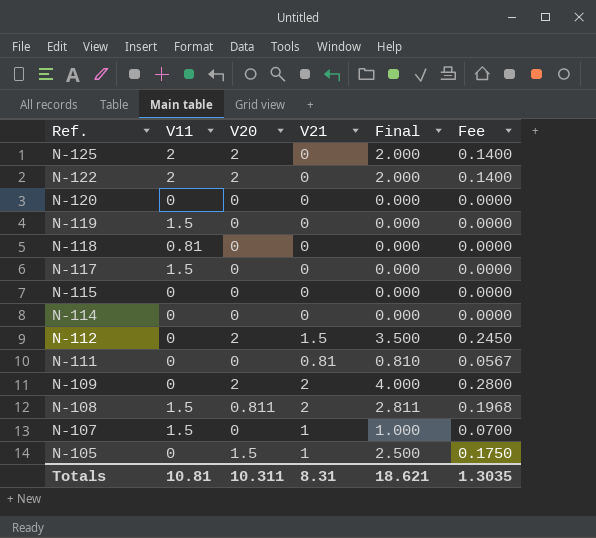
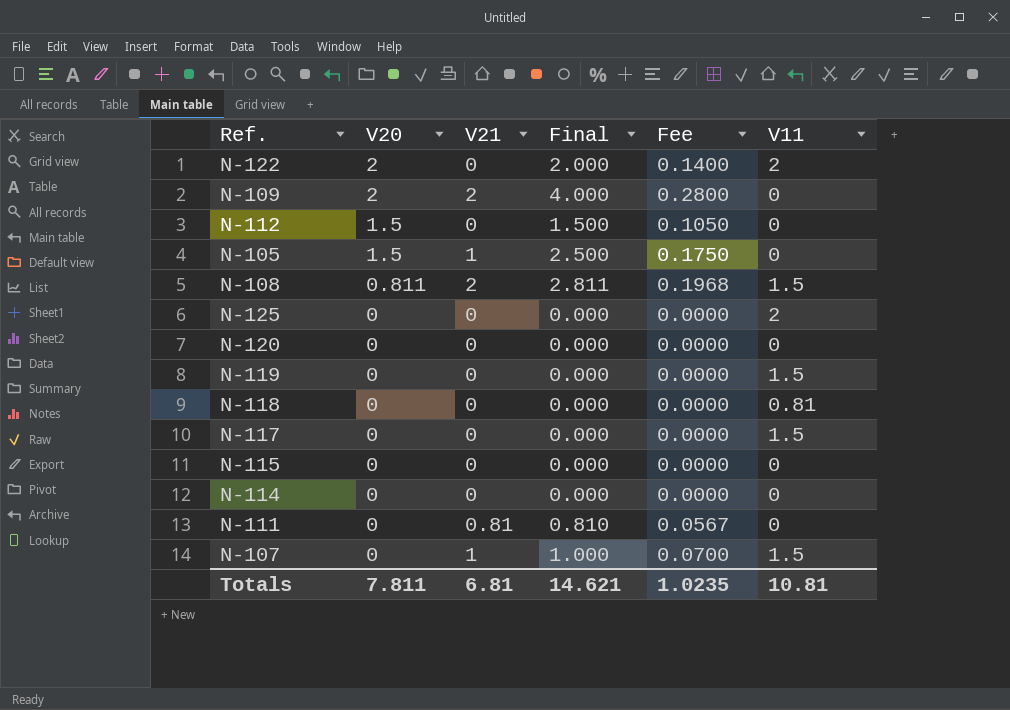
row order: Ref. descending -> V20 descending
column V11 | position: 2 -> 6
N-112 | V20: 2 -> 1.5
N-112 | V21: 1.5 -> 0
N-112 | Final: 3.500 -> 1.500
N-112 | Fee: 0.2450 -> 0.1050
N-125 | V20: 2 -> 0
N-125 | Final: 2.000 -> 0.000
N-125 | Fee: 0.1400 -> 0.0000
Totals | V20: 10.311 -> 7.811
Totals | V21: 8.31 -> 6.81
Totals | Final: 18.621 -> 14.621
Totals | Fee: 1.3035 -> 1.0235

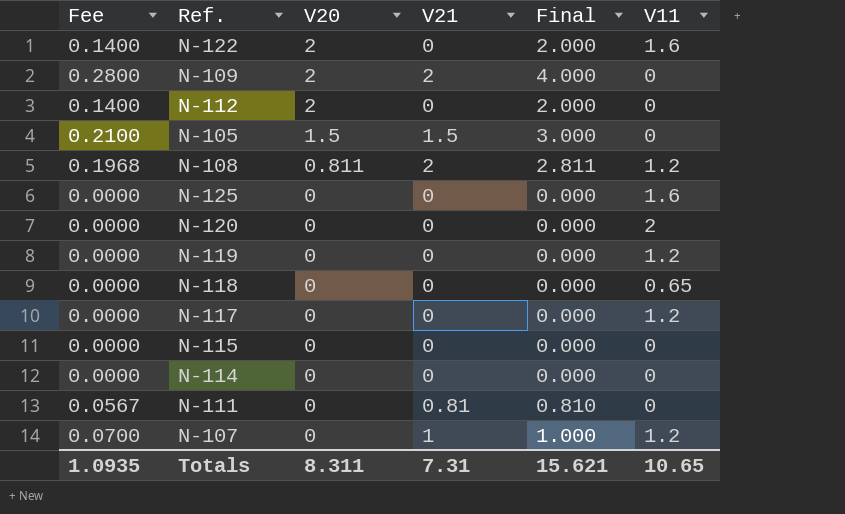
column Fee | position: 5 -> 1
N-122 | V11: 2 -> 1.6
N-112 | Fee: 0.1050 -> 0.1400
N-112 | V20: 1.5 -> 2
N-112 | Final: 1.500 -> 2.000
N-105 | Fee: 0.1750 -> 0.2100
N-105 | V21: 1 -> 1.5
N-105 | Final: 2.500 -> 3.000
N-108 | V11: 1.5 -> 1.2
N-125 | V11: 2 -> 1.6
N-120 | V11: 0 -> 2
N-119 | V11: 1.5 -> 1.2
N-118 | V11: 0.81 -> 0.65
N-117 | V11: 1.5 -> 1.2
N-107 | V11: 1.5 -> 1.2
Totals | Fee: 1.0235 -> 1.0935
Totals | V20: 7.811 -> 8.311
Totals | V21: 6.81 -> 7.31
Totals | Final: 14.621 -> 15.621
Totals | V11: 10.81 -> 10.65

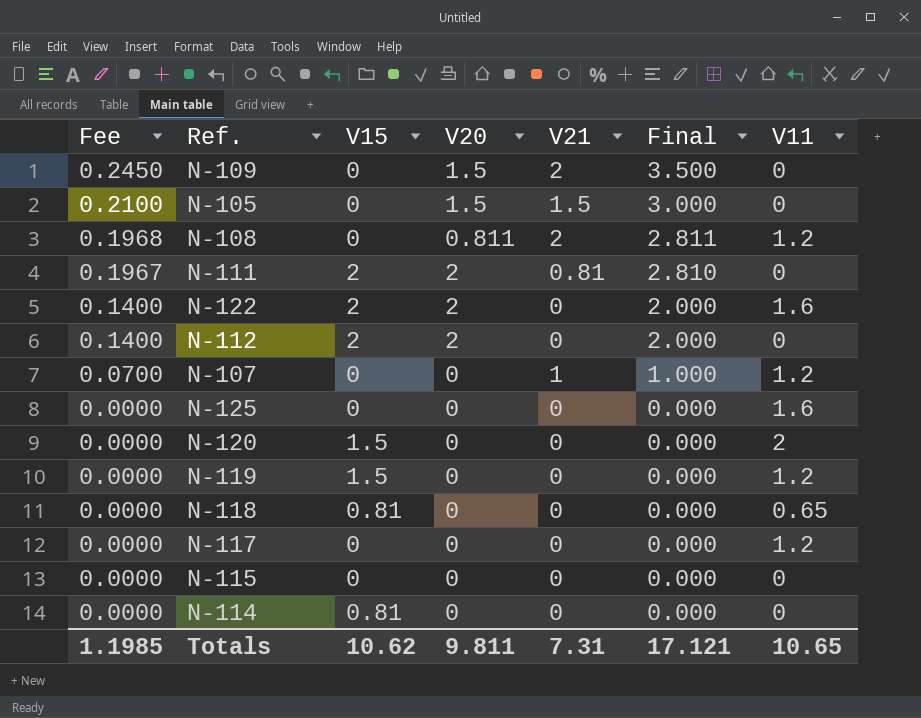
row order: V20 descending -> Fee descending
column V15 | position: none -> 3
N-109 | Fee: 0.2800 -> 0.2450
N-109 | V20: 2 -> 1.5
N-109 | Final: 4.000 -> 3.500
N-111 | Fee: 0.0567 -> 0.1967
N-111 | V20: 0 -> 2
N-111 | Final: 0.810 -> 2.810
Totals | Fee: 1.0935 -> 1.1985
Totals | V20: 8.311 -> 9.811
Totals | Final: 15.621 -> 17.121

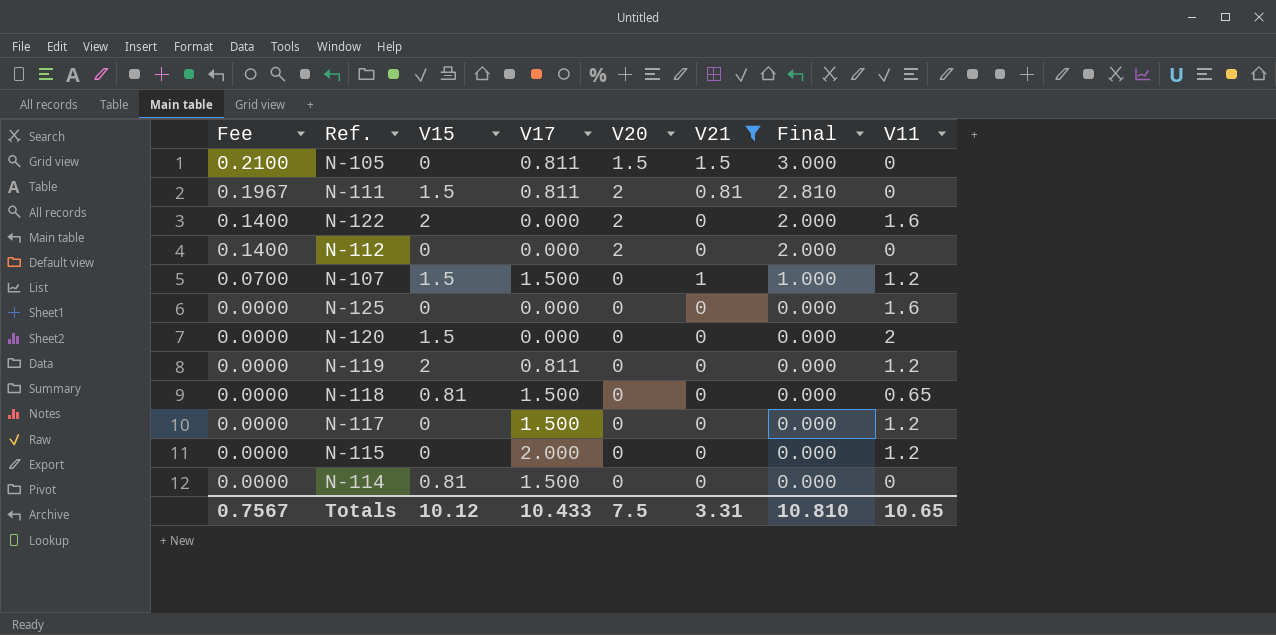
filter: none -> V21 != 2
column V17 | position: none -> 4
N-111 | V15: 2 -> 1.5
N-112 | V15: 2 -> 0
N-107 | V15: 0 -> 1.5
N-119 | V15: 1.5 -> 2
N-115 | V11: 0 -> 1.2
Totals | Fee: 1.1985 -> 0.7567
Totals | V15: 10.62 -> 10.12
Totals | V20: 9.811 -> 7.5
Totals | V21: 7.31 -> 3.31
Totals | Final: 17.121 -> 10.810

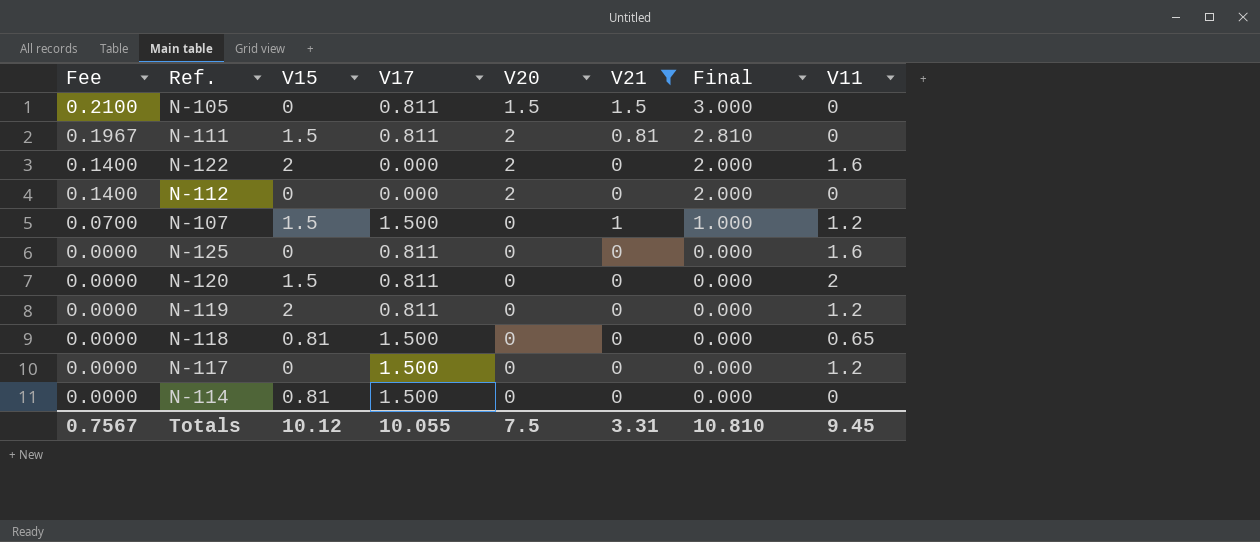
row N-115: 0.0000 | 0 | 2.000 | 0 | 0 | 0.000 | 1.2 -> none
N-125 | V17: 0.000 -> 0.811
N-120 | V17: 0.000 -> 0.811
Totals | V17: 10.433 -> 10.055
Totals | V11: 10.65 -> 9.45

